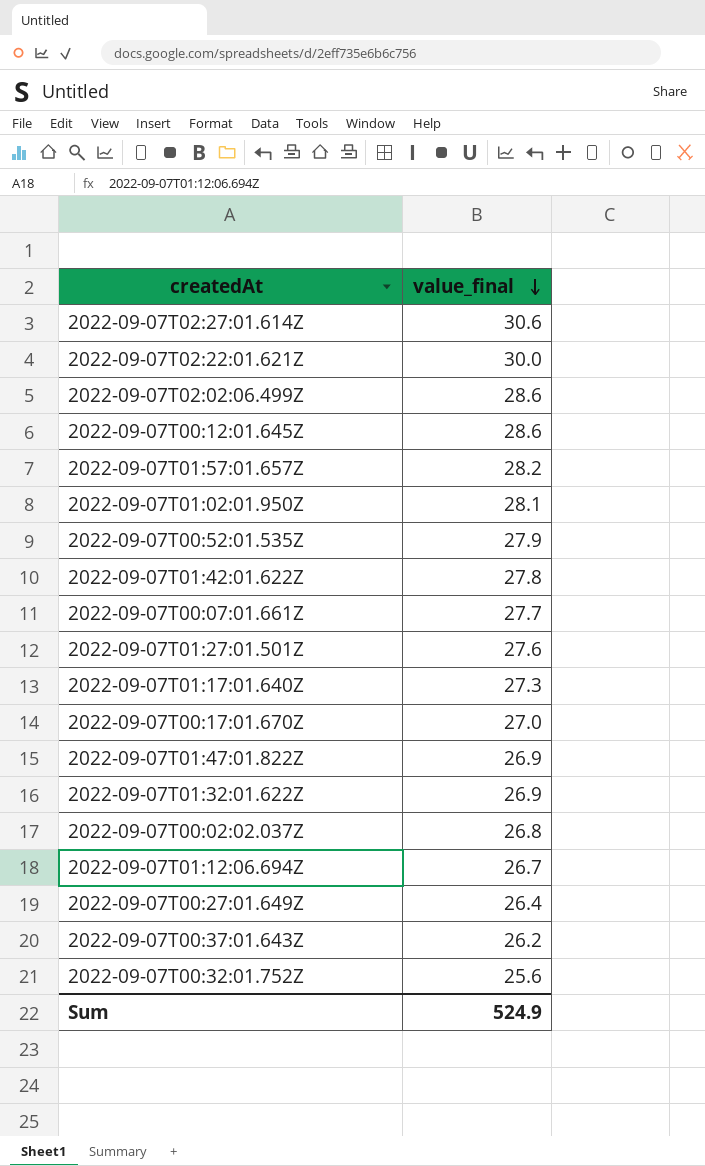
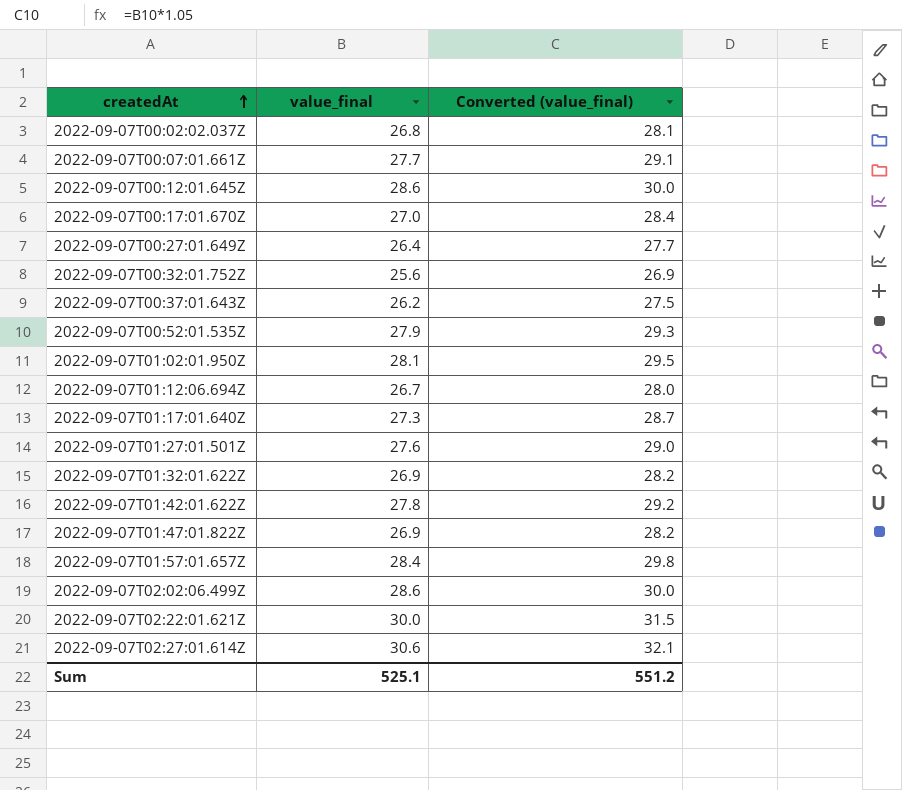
row order: value_final descending -> createdAt ascending
column Converted (value_final) | formula: none -> [value_final] * 1.05
2022-09-07T01:57:01.657Z | value_final: 28.2 -> 28.4
Sum | value_final: 524.9 -> 525.1

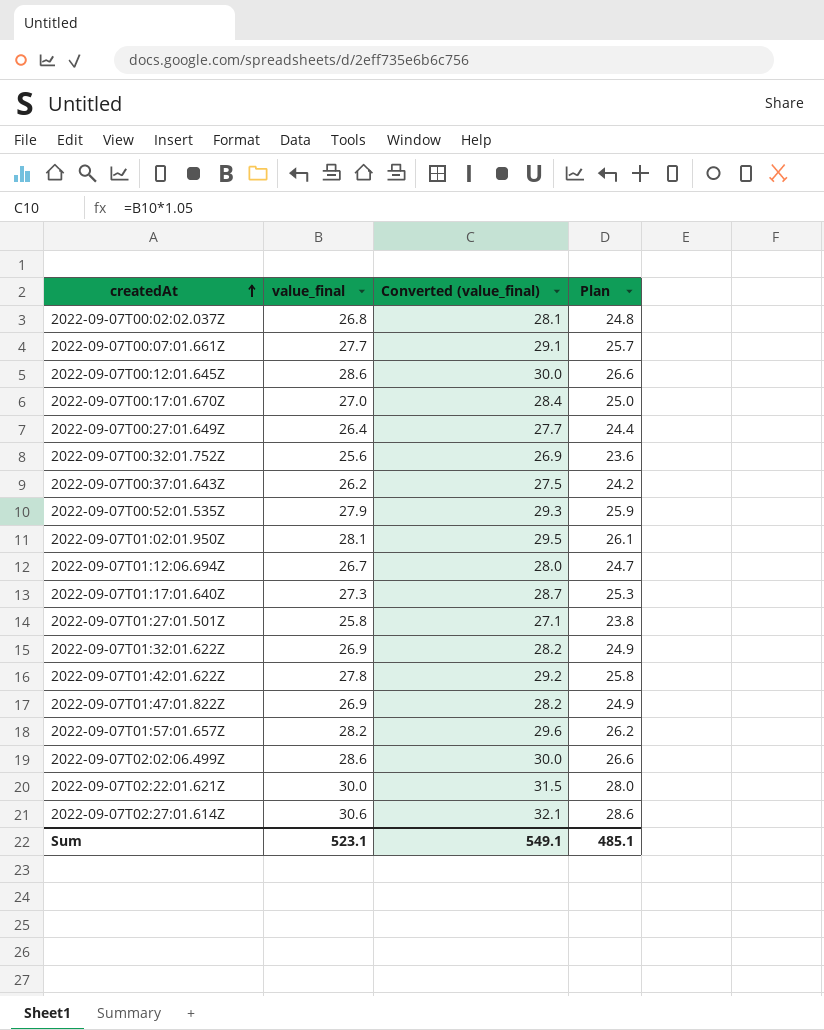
column Plan | formula: none -> [value_final] - 2
2022-09-07T01:27:01.501Z | value_final: 27.6 -> 25.8
2022-09-07T01:27:01.501Z | Converted (value_final): 29.0 -> 27.1
2022-09-07T01:57:01.657Z | value_final: 28.4 -> 28.2
2022-09-07T01:57:01.657Z | Converted (value_final): 29.8 -> 29.6
Sum | value_final: 525.1 -> 523.1
Sum | Converted (value_final): 551.2 -> 549.1

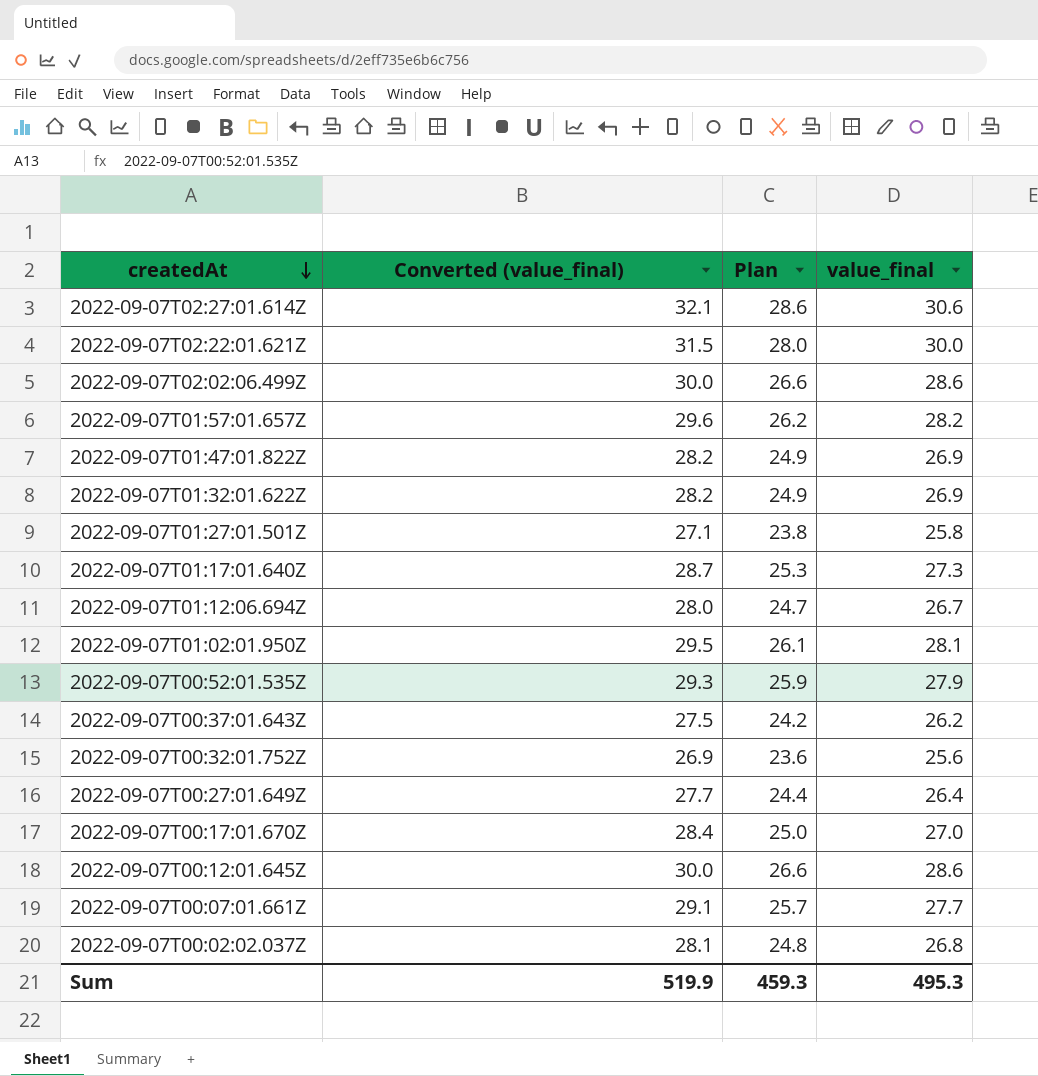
row order: createdAt ascending -> createdAt descending
column value_final | position: 2 -> 4
row 2022-09-07T01:42:01.622Z: 27.8 | 29.2 | 25.8 -> none
Sum | Converted (value_final): 549.1 -> 519.9
Sum | Plan: 485.1 -> 459.3
Sum | value_final: 523.1 -> 495.3

